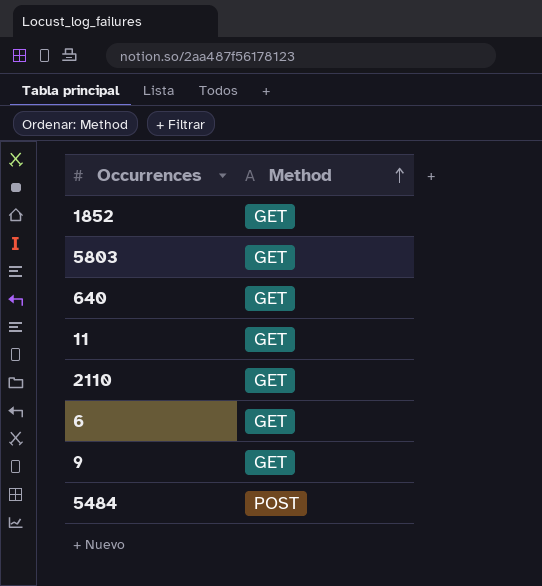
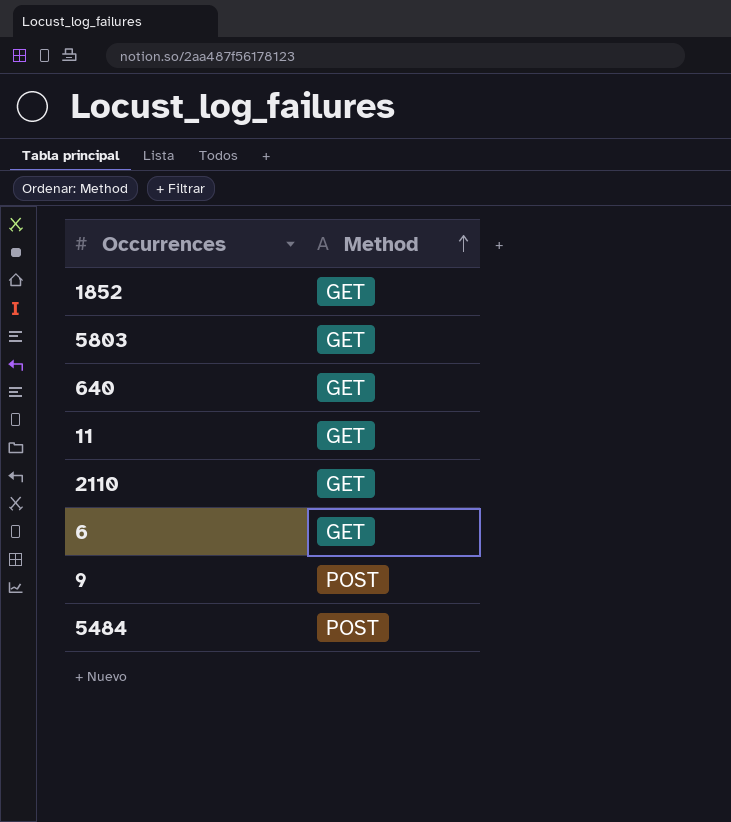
9 | Method: GET -> POST

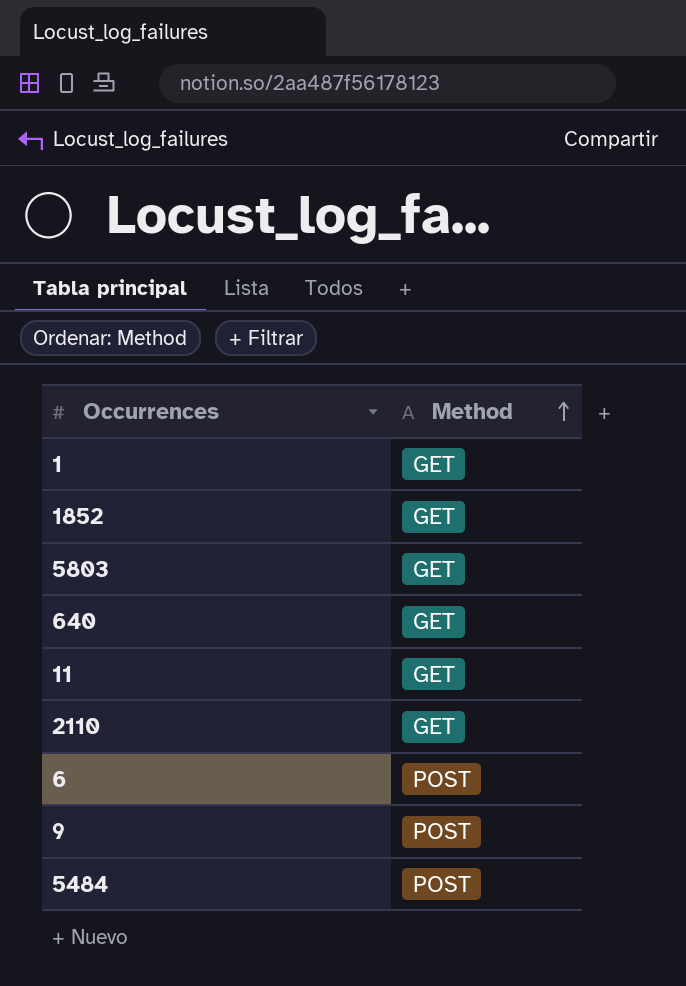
row 1: none -> GET
6 | Method: GET -> POST

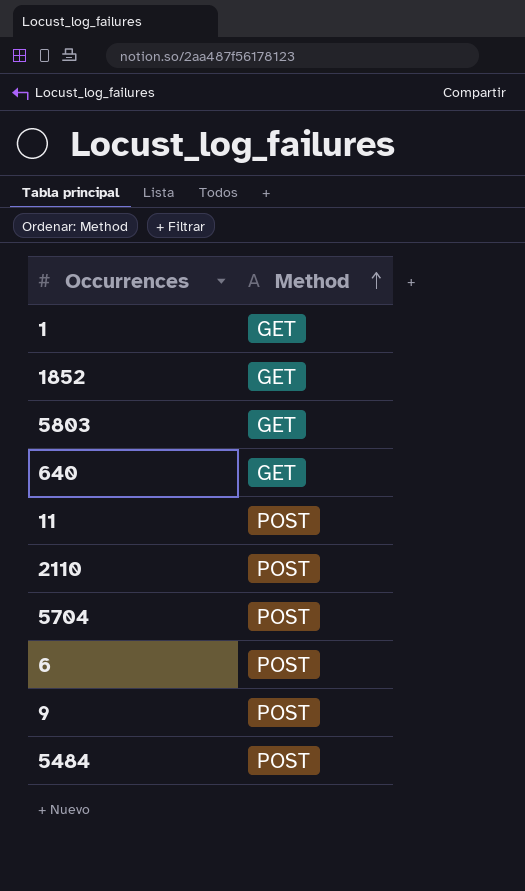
11 | Method: GET -> POST
2110 | Method: GET -> POST
row 5704: none -> POST

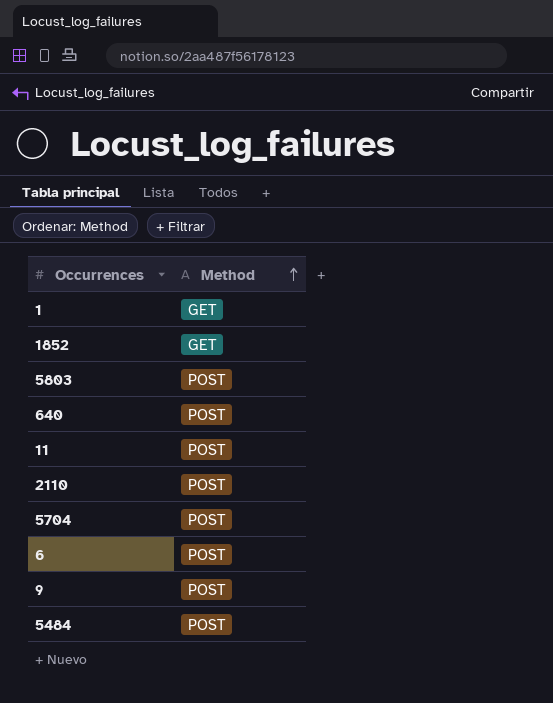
5803 | Method: GET -> POST
640 | Method: GET -> POST

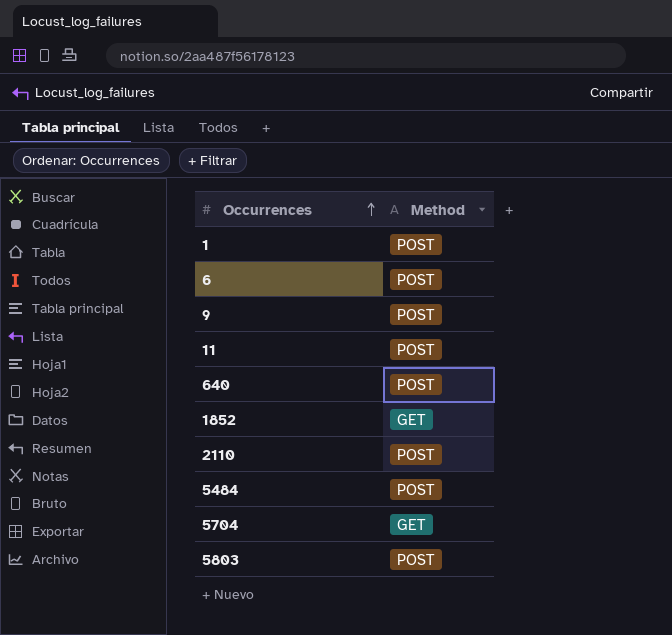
row order: Method ascending -> Occurrences ascending
1 | Method: GET -> POST
5704 | Method: POST -> GET

